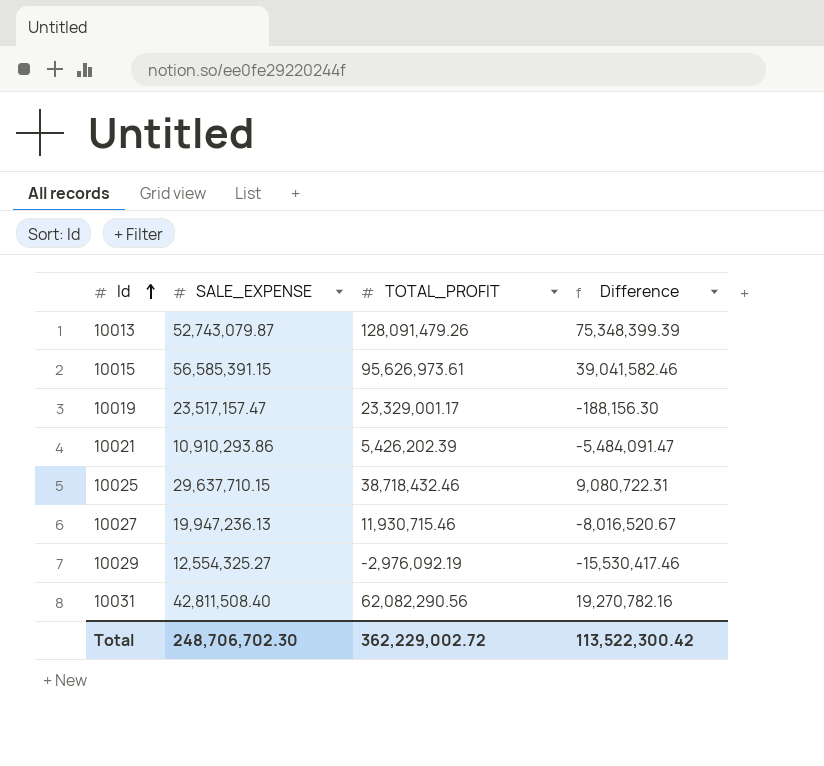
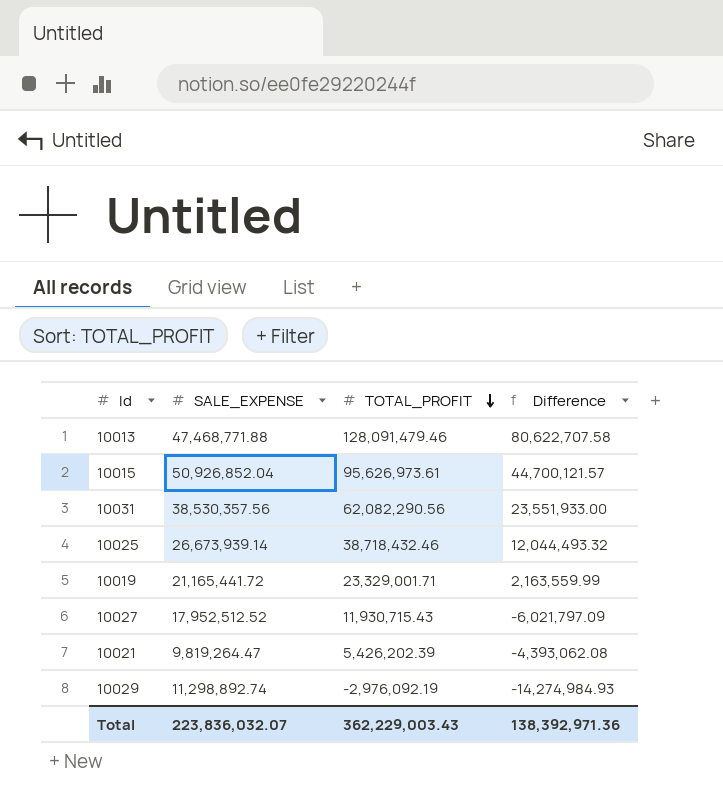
row order: Id ascending -> TOTAL_PROFIT descending
10013 | SALE_EXPENSE: 52,743,079.87 -> 47,468,771.88
10013 | TOTAL_PROFIT: 128,091,479.26 -> 128,091,479.46
10013 | Difference: 75,348,399.39 -> 80,622,707.58
10015 | SALE_EXPENSE: 56,585,391.15 -> 50,926,852.04
10015 | Difference: 39,041,582.46 -> 44,700,121.57
10031 | SALE_EXPENSE: 42,811,508.40 -> 38,530,357.56
10031 | Difference: 19,270,782.16 -> 23,551,933.00
10025 | SALE_EXPENSE: 29,637,710.15 -> 26,673,939.14
10025 | Difference: 9,080,722.31 -> 12,044,493.32
10019 | SALE_EXPENSE: 23,517,157.47 -> 21,165,441.72
10019 | TOTAL_PROFIT: 23,329,001.17 -> 23,329,001.71
10019 | Difference: -188,156.30 -> 2,163,559.99
10027 | SALE_EXPENSE: 19,947,236.13 -> 17,952,512.52
10027 | TOTAL_PROFIT: 11,930,715.46 -> 11,930,715.43
10027 | Difference: -8,016,520.67 -> -6,021,797.09
10021 | SALE_EXPENSE: 10,910,293.86 -> 9,819,264.47
10021 | Difference: -5,484,091.47 -> -4,393,062.08
10029 | SALE_EXPENSE: 12,554,325.27 -> 11,298,892.74
10029 | Difference: -15,530,417.46 -> -14,274,984.93
Total | SALE_EXPENSE: 248,706,702.30 -> 223,836,032.07
Total | TOTAL_PROFIT: 362,229,002.72 -> 362,229,003.43
Total | Difference: 113,522,300.42 -> 138,392,971.36

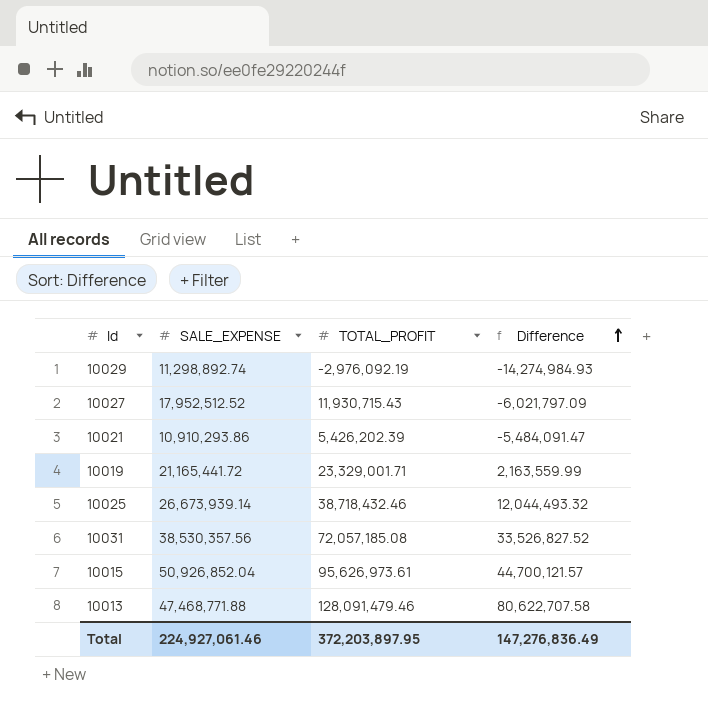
row order: TOTAL_PROFIT descending -> Difference ascending
10021 | SALE_EXPENSE: 9,819,264.47 -> 10,910,293.86
10021 | Difference: -4,393,062.08 -> -5,484,091.47
10031 | TOTAL_PROFIT: 62,082,290.56 -> 72,057,185.08
10031 | Difference: 23,551,933.00 -> 33,526,827.52
Total | SALE_EXPENSE: 223,836,032.07 -> 224,927,061.46
Total | TOTAL_PROFIT: 362,229,003.43 -> 372,203,897.95
Total | Difference: 138,392,971.36 -> 147,276,836.49

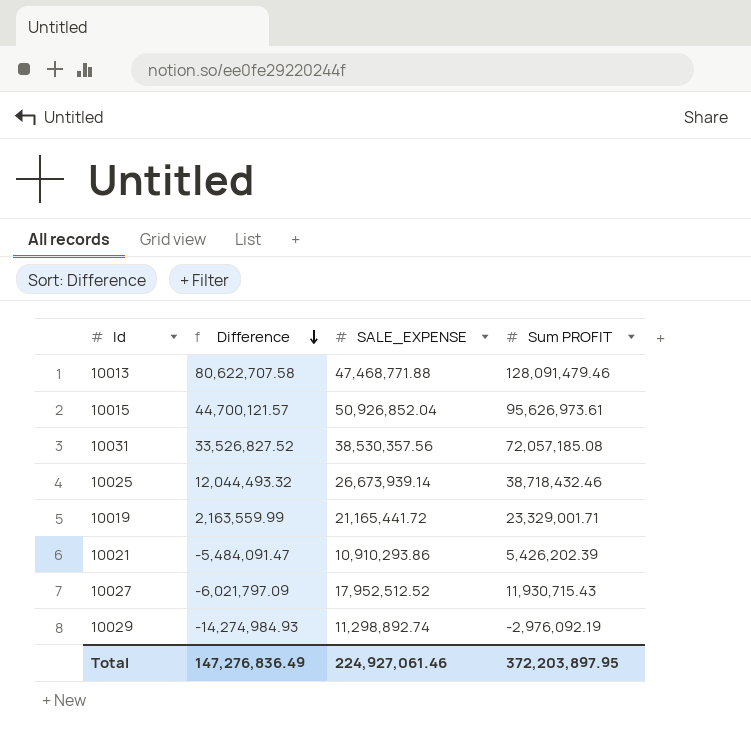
row order: Difference ascending -> Difference descending
column Difference | position: 4 -> 2
column name: TOTAL_PROFIT -> Sum PROFIT

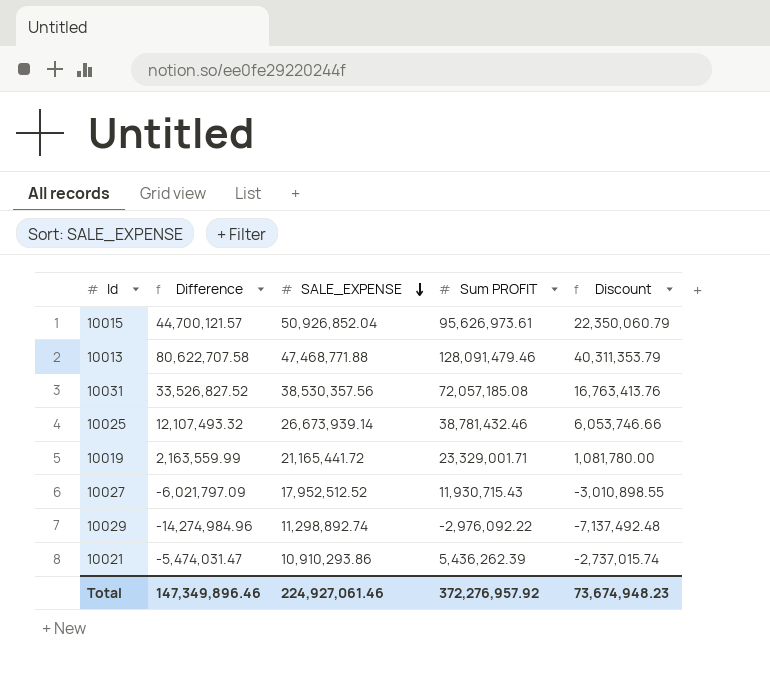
row order: Difference descending -> SALE_EXPENSE descending
column Discount | formula: none -> [Difference] * 0.5
10025 | Difference: 12,044,493.32 -> 12,107,493.32
10025 | Sum PROFIT: 38,718,432.46 -> 38,781,432.46
10029 | Difference: -14,274,984.93 -> -14,274,984.96
10029 | Sum PROFIT: -2,976,092.19 -> -2,976,092.22
10021 | Difference: -5,484,091.47 -> -5,474,031.47
10021 | Sum PROFIT: 5,426,202.39 -> 5,436,262.39
Total | Difference: 147,276,836.49 -> 147,349,896.46
Total | Sum PROFIT: 372,203,897.95 -> 372,276,957.92

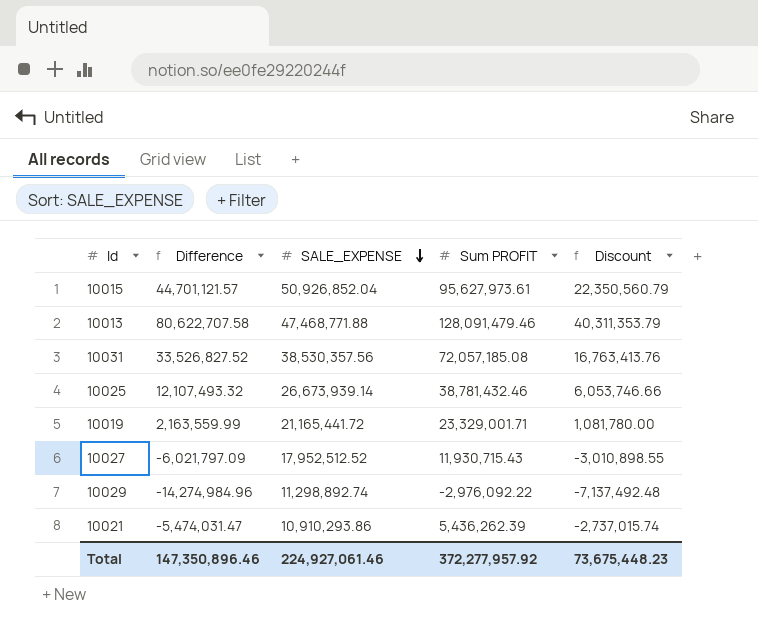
10015 | Difference: 44,700,121.57 -> 44,701,121.57
10015 | Sum PROFIT: 95,626,973.61 -> 95,627,973.61
10015 | Discount: 22,350,060.79 -> 22,350,560.79
Total | Difference: 147,349,896.46 -> 147,350,896.46
Total | Sum PROFIT: 372,276,957.92 -> 372,277,957.92
Total | Discount: 73,674,948.23 -> 73,675,448.23

